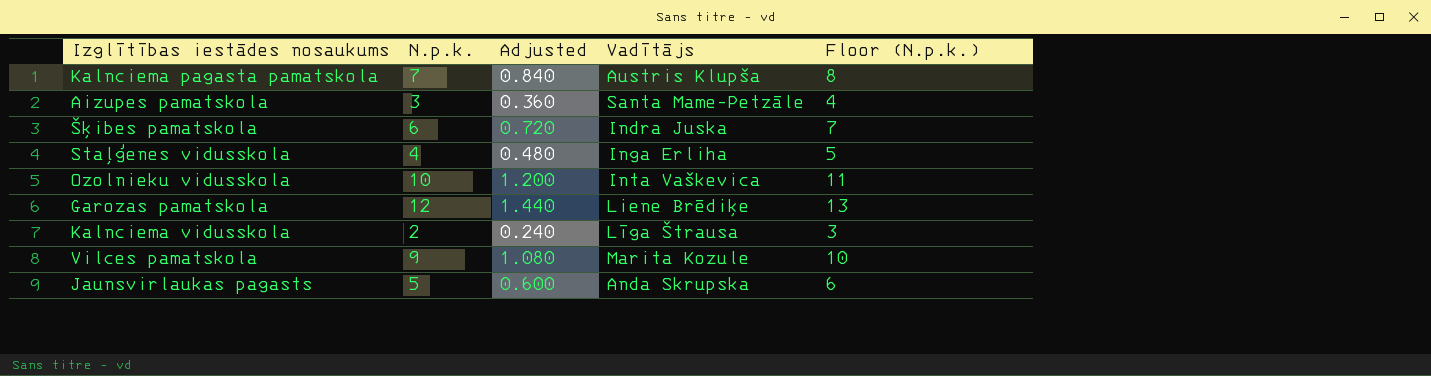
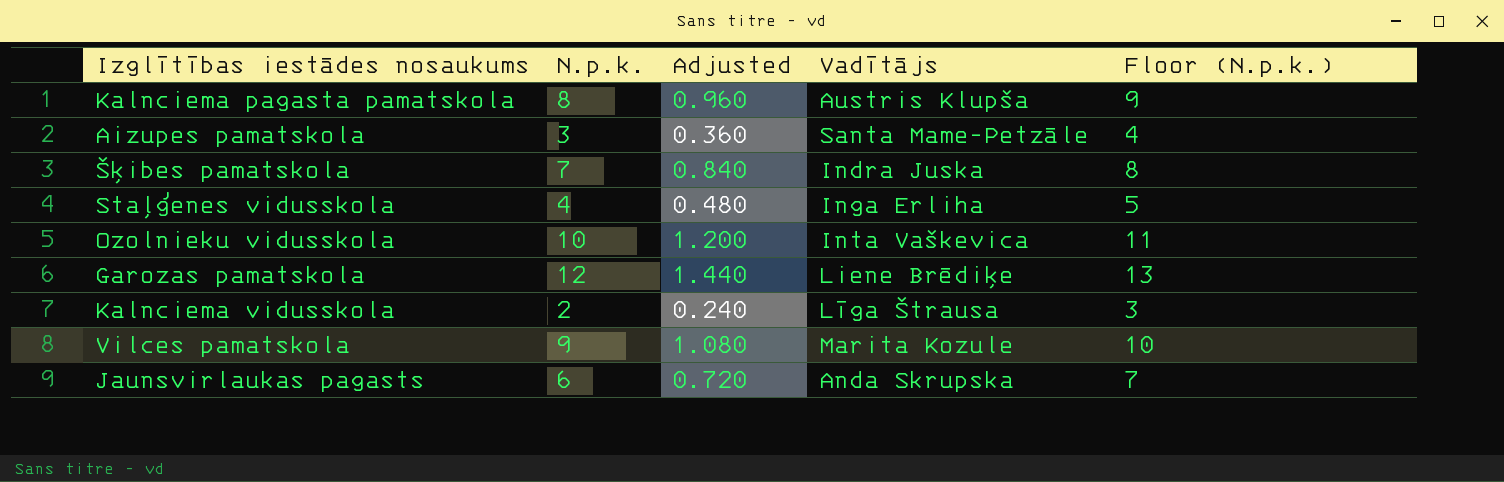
Kalnciema pagasta pamatskola | N.p.k.: 7 -> 8
Kalnciema pagasta pamatskola | Adjusted: 0.840 -> 0.960
Kalnciema pagasta pamatskola | Floor (N.p.k.): 8 -> 9
Šķibes pamatskola | N.p.k.: 6 -> 7
Šķibes pamatskola | Adjusted: 0.720 -> 0.840
Šķibes pamatskola | Floor (N.p.k.): 7 -> 8
Jaunsvirlaukas pagasts | N.p.k.: 5 -> 6
Jaunsvirlaukas pagasts | Adjusted: 0.600 -> 0.720
Jaunsvirlaukas pagasts | Floor (N.p.k.): 6 -> 7

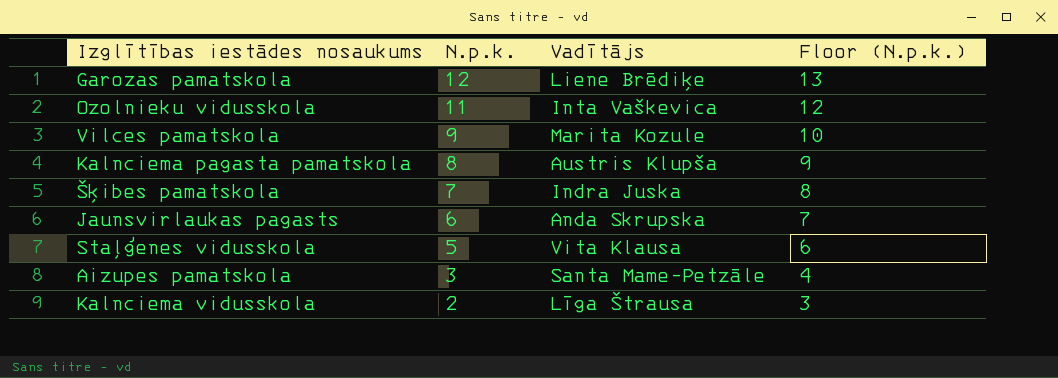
row order: none -> N.p.k. descending
column Adjusted | formula: [N.p.k.] * 0.12 -> none
Ozolnieku vidusskola | N.p.k.: 10 -> 11
Ozolnieku vidusskola | Floor (N.p.k.): 11 -> 12
Staļģenes vidusskola | N.p.k.: 4 -> 5
Staļģenes vidusskola | Vadītājs: Inga Erliha -> Vita Klausa
Staļģenes vidusskola | Floor (N.p.k.): 5 -> 6

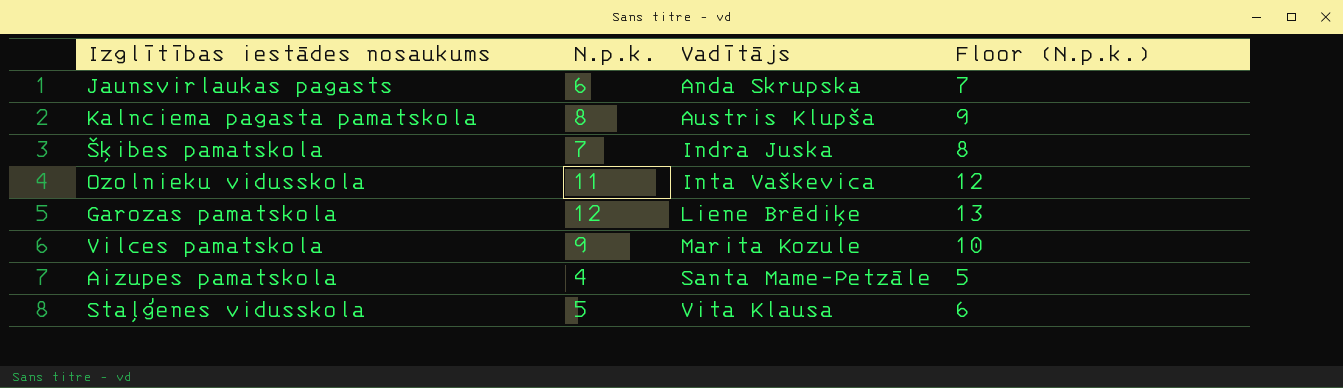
row order: N.p.k. descending -> Vadītājs ascending
row Kalnciema vidusskola: 2 | Līga Štrausa | 3 -> none
Aizupes pamatskola | N.p.k.: 3 -> 4
Aizupes pamatskola | Floor (N.p.k.): 4 -> 5

